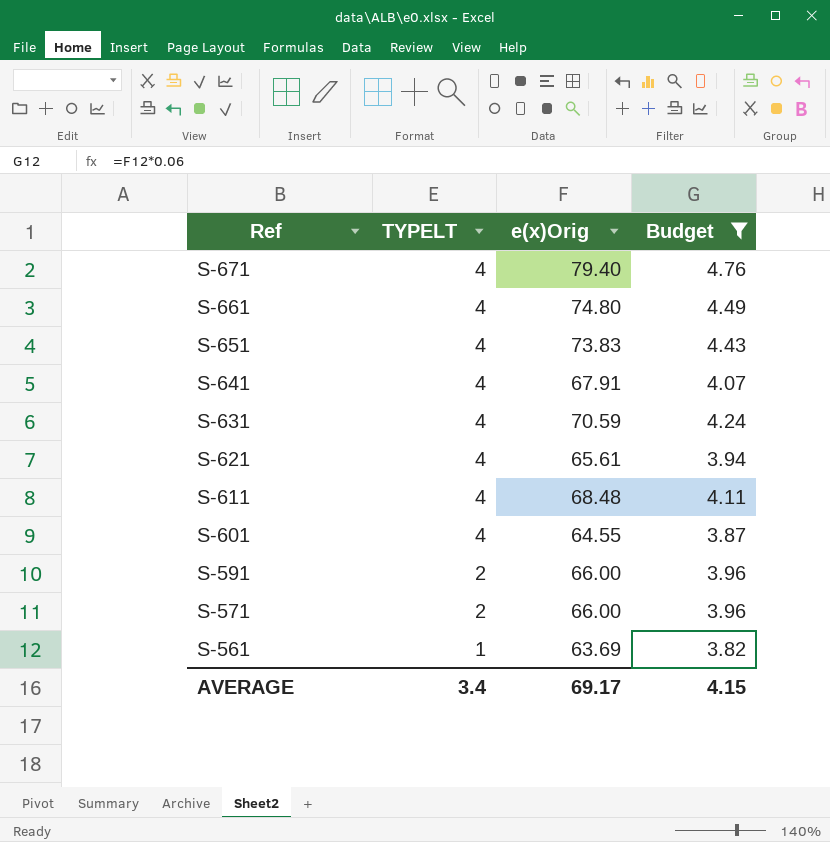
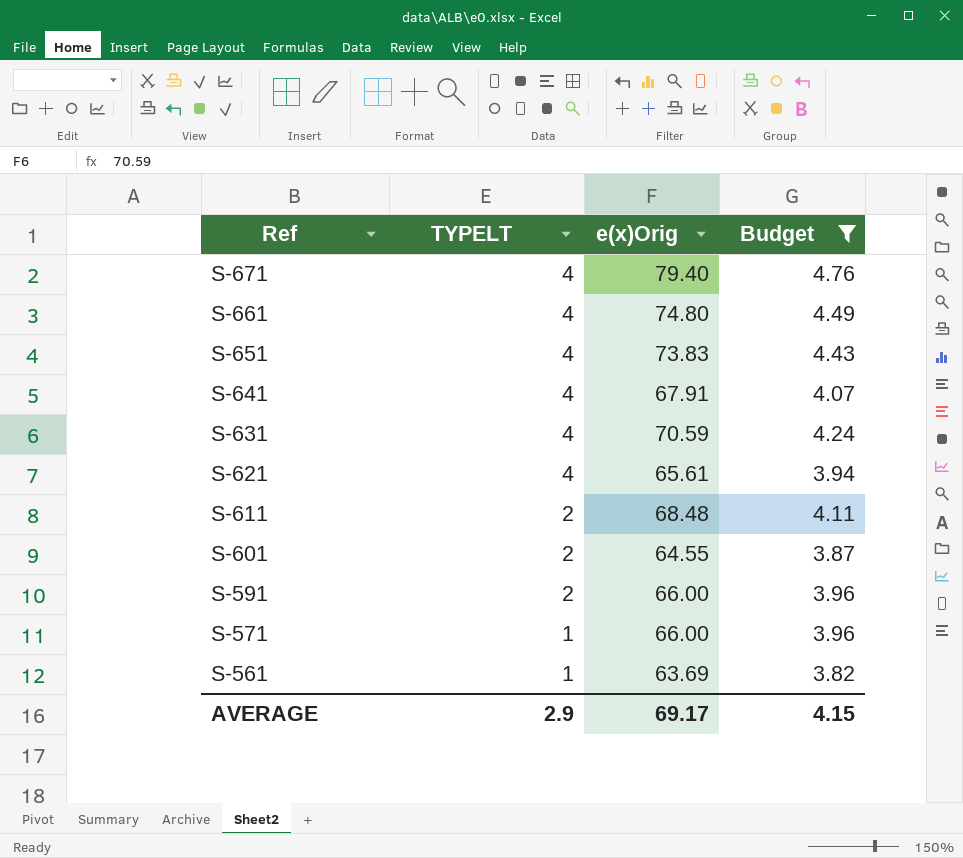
S-611 | TYPELT: 4 -> 2
S-601 | TYPELT: 4 -> 2
S-571 | TYPELT: 2 -> 1
AVERAGE | TYPELT: 3.4 -> 2.9

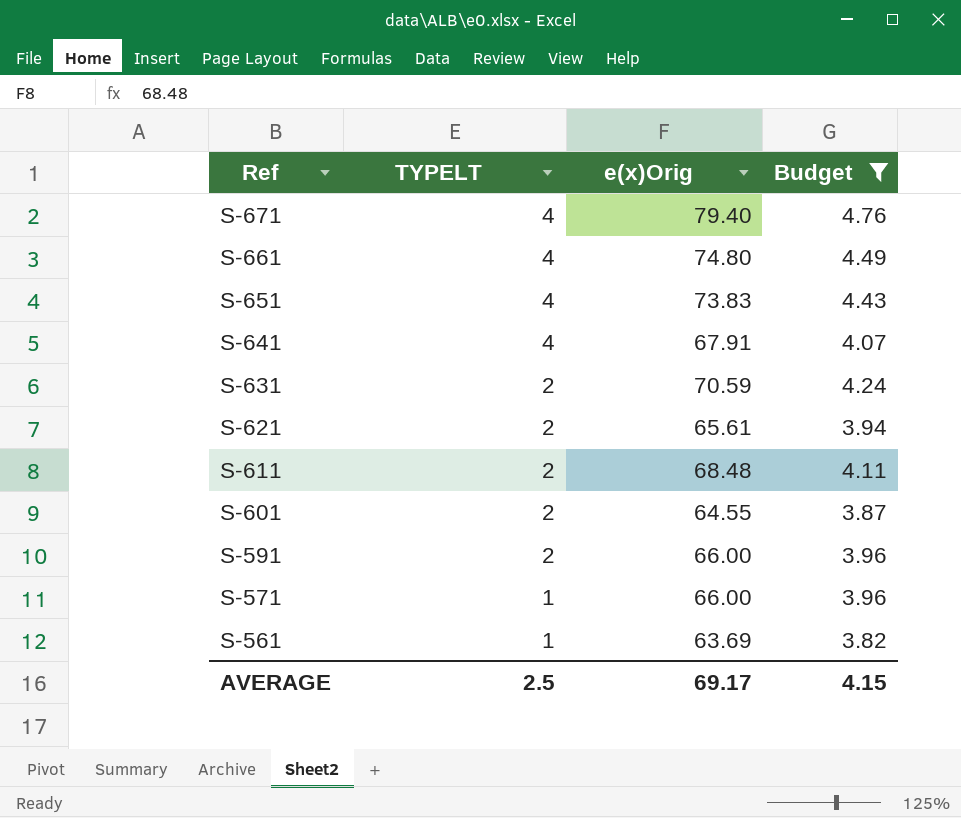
S-631 | TYPELT: 4 -> 2
S-621 | TYPELT: 4 -> 2
AVERAGE | TYPELT: 2.9 -> 2.5

